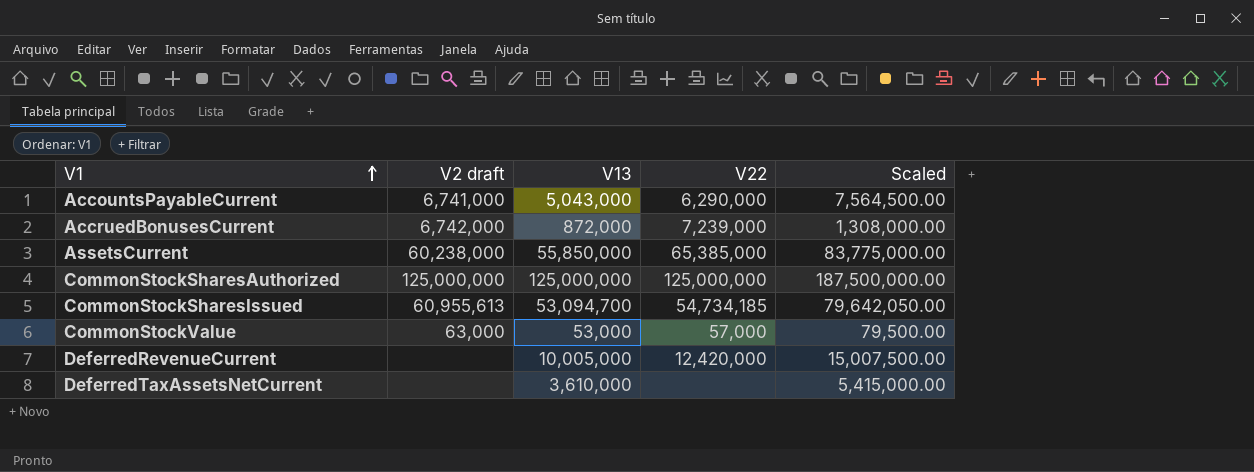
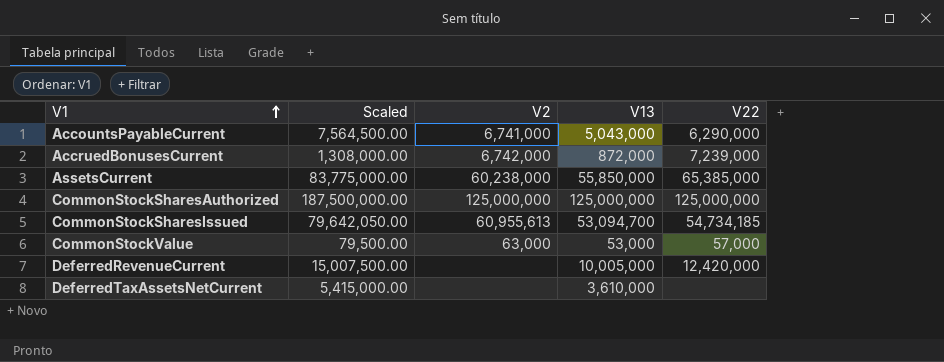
column Scaled | position: 5 -> 2
column name: V2 draft -> V2

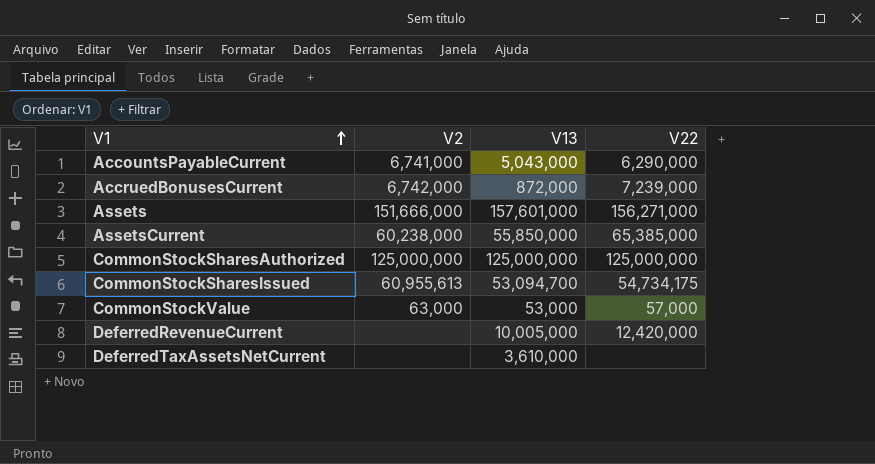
column Scaled | formula: [V13] * 1.5 -> none
row Assets: none -> 151,666,000 | 157,601,000 | 156,271,000
CommonStockSharesIssued | V22: 54,734,185 -> 54,734,175

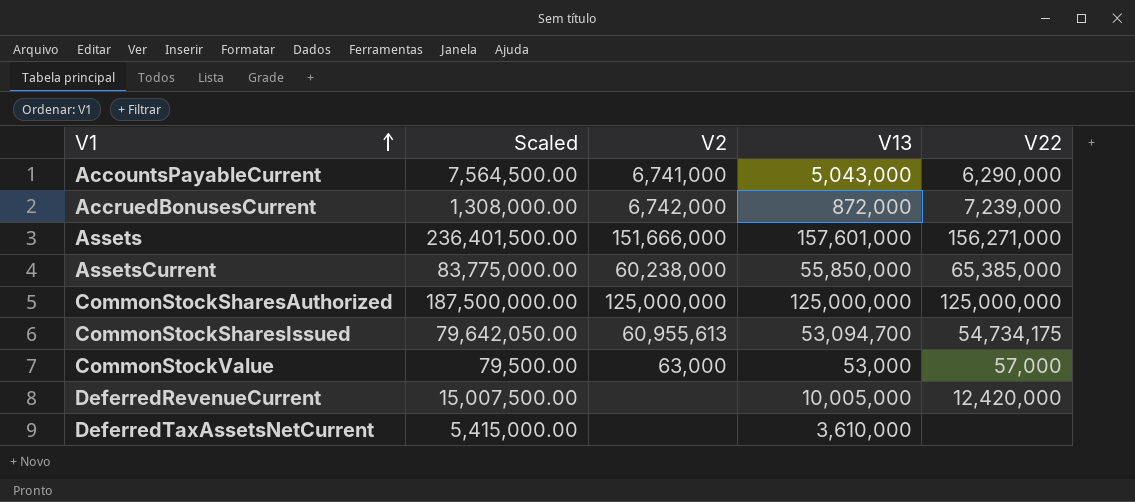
column Scaled | formula: none -> [V13] * 1.5

